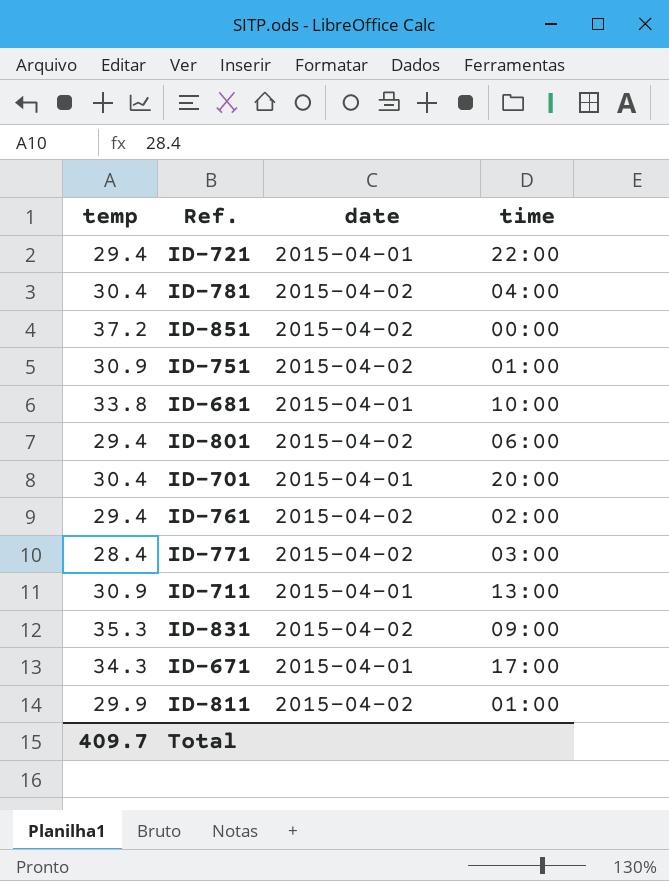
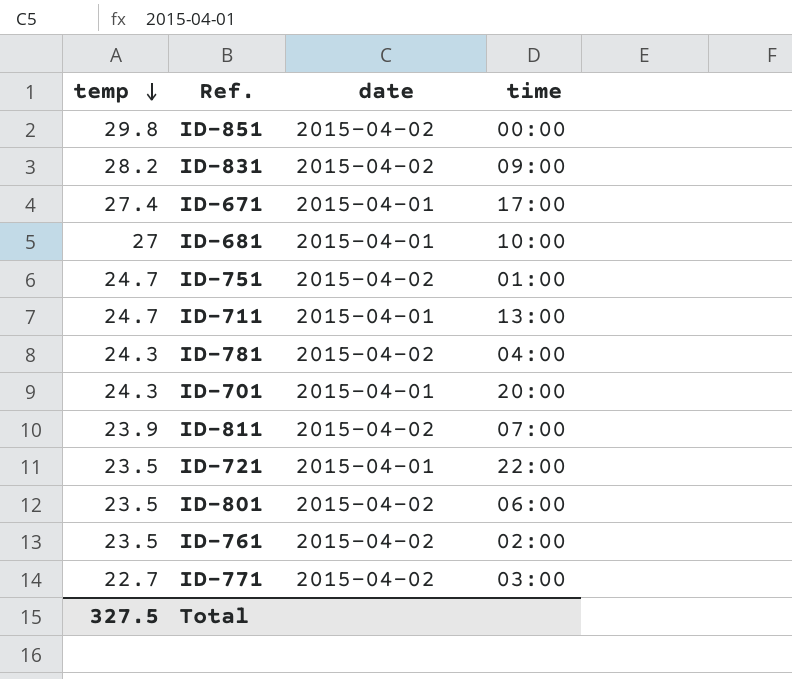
row order: none -> temp descending
ID-851 | temp: 37.2 -> 29.8
ID-831 | temp: 35.3 -> 28.2
ID-671 | temp: 34.3 -> 27.4
ID-681 | temp: 33.8 -> 27
ID-751 | temp: 30.9 -> 24.7
ID-711 | temp: 30.9 -> 24.7
ID-781 | temp: 30.4 -> 24.3
ID-701 | temp: 30.4 -> 24.3
ID-811 | temp: 29.9 -> 23.9
ID-811 | time: 01:00 -> 07:00
ID-721 | temp: 29.4 -> 23.5
ID-801 | temp: 29.4 -> 23.5
ID-761 | temp: 29.4 -> 23.5
ID-771 | temp: 28.4 -> 22.7
Total | temp: 409.7 -> 327.5

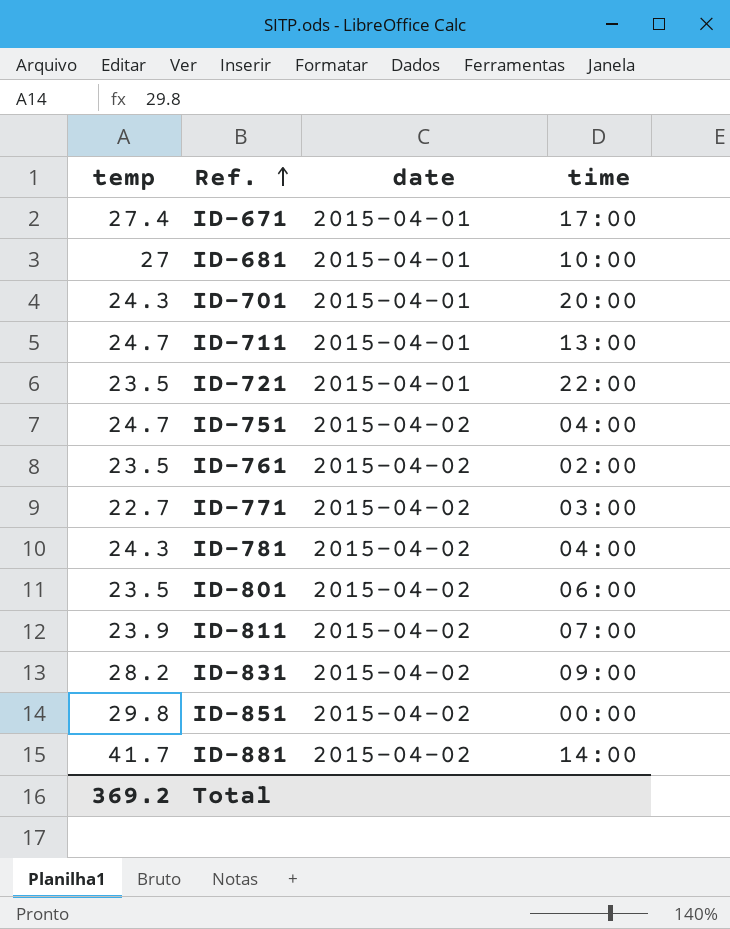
row order: temp descending -> Ref. ascending
ID-751 | time: 01:00 -> 04:00
row ID-881: none -> 41.7 | 2015-04-02 | 14:00
Total | temp: 327.5 -> 369.2

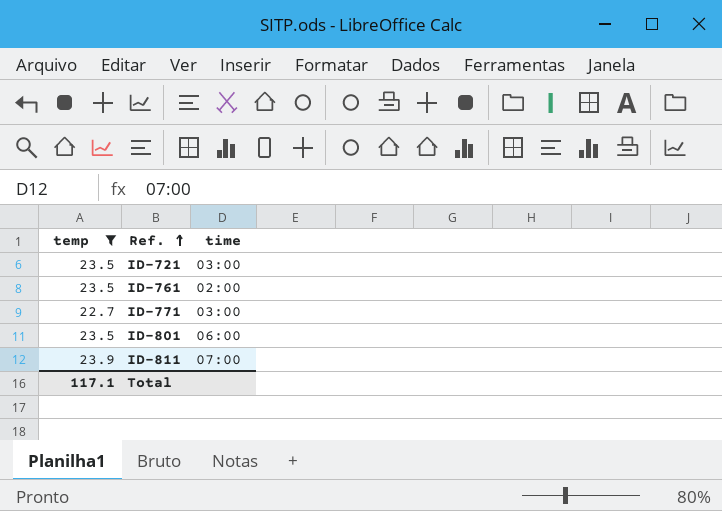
filter: none -> temp <= 23.9
column date | position: 3 -> none
ID-721 | time: 22:00 -> 03:00
Total | temp: 369.2 -> 117.1

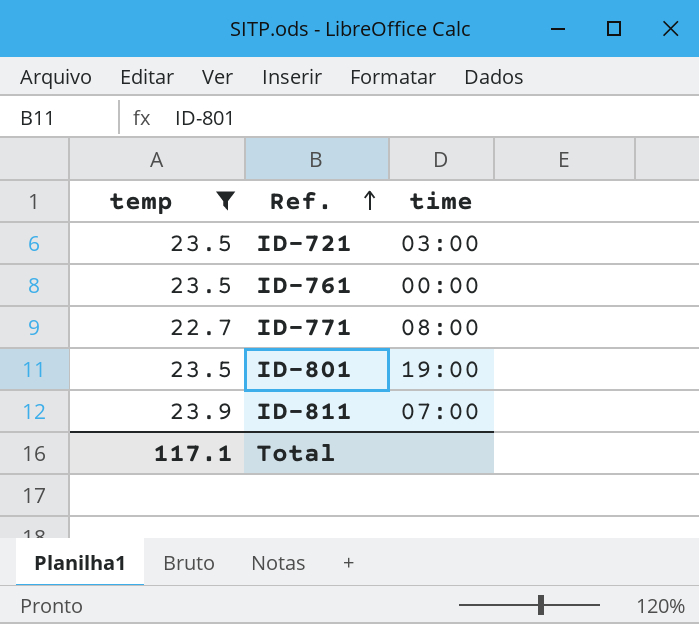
ID-761 | time: 02:00 -> 00:00
ID-771 | time: 03:00 -> 08:00
ID-801 | time: 06:00 -> 19:00

